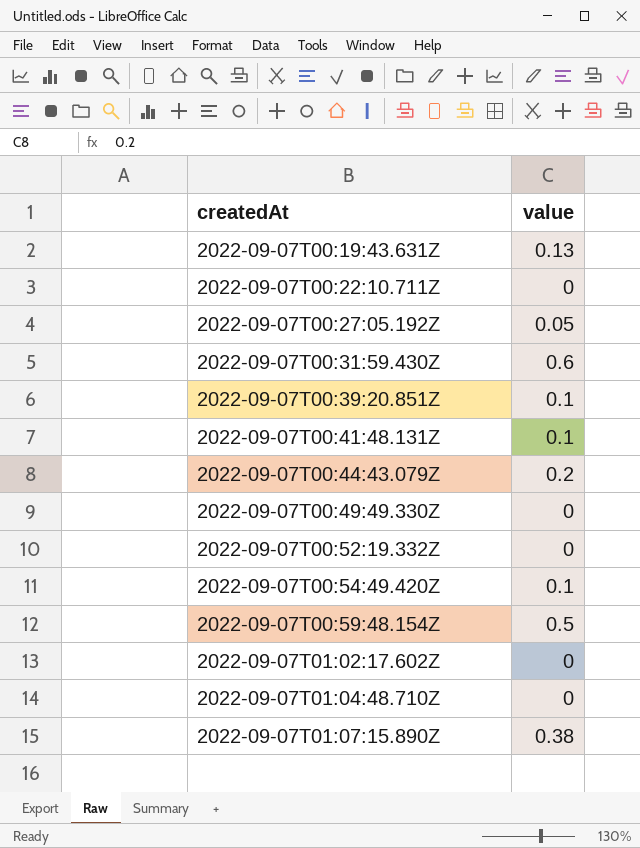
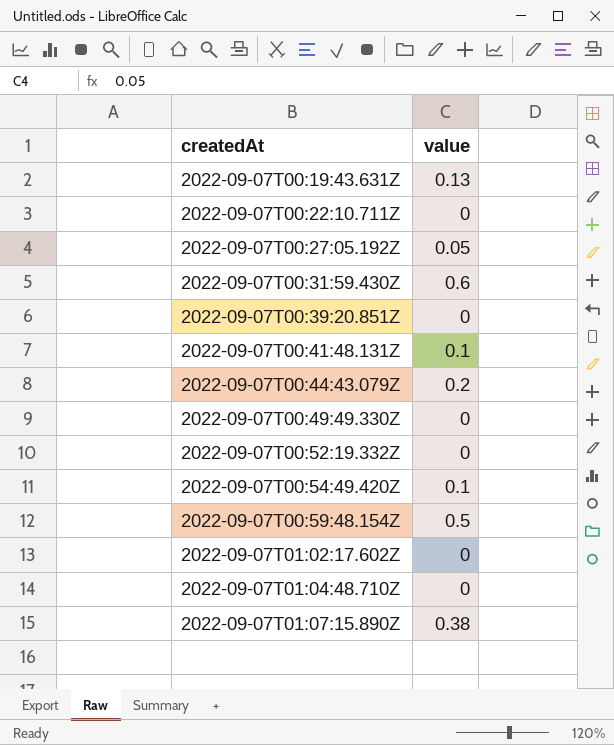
2022-09-07T00:39:20.851Z | value: 0.1 -> 0

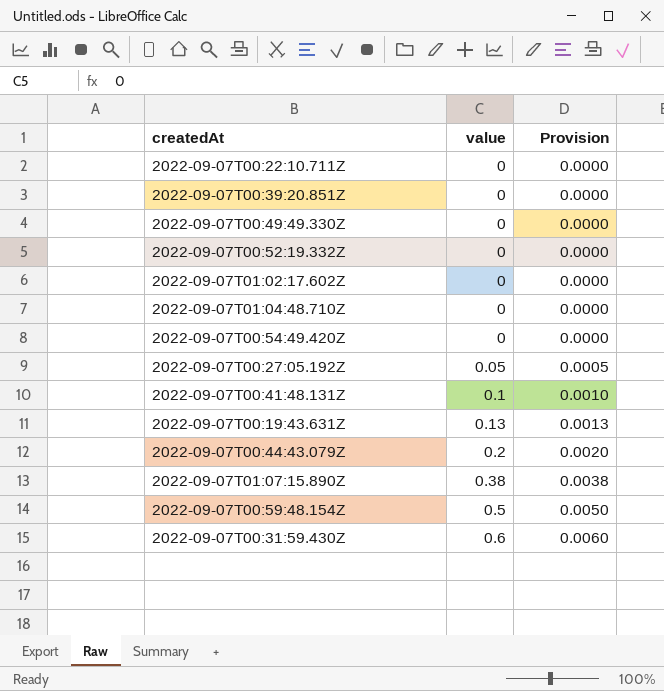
row order: createdAt ascending -> value ascending
column Provision | formula: none -> [value] * 0.01
2022-09-07T00:54:49.420Z | value: 0.1 -> 0

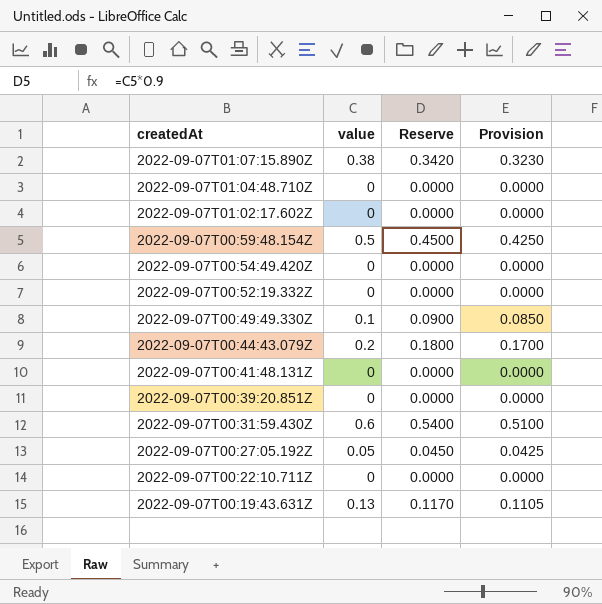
row order: value ascending -> createdAt descending
column Reserve | formula: none -> [value] * 0.9
column Provision | formula: [value] * 0.01 -> [value] * 0.85
2022-09-07T00:49:49.330Z | value: 0 -> 0.1
2022-09-07T00:41:48.131Z | value: 0.1 -> 0

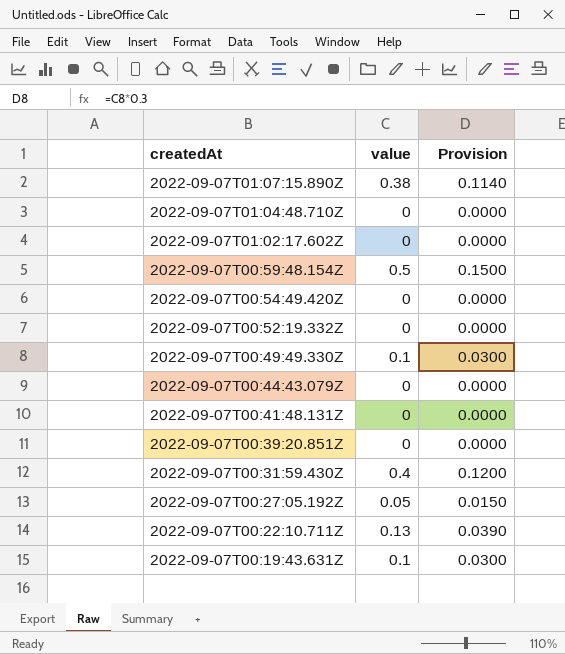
column Reserve | formula: [value] * 0.9 -> none
column Provision | formula: [value] * 0.85 -> [value] * 0.3
2022-09-07T00:44:43.079Z | value: 0.2 -> 0
2022-09-07T00:31:59.430Z | value: 0.6 -> 0.4
2022-09-07T00:22:10.711Z | value: 0 -> 0.13
2022-09-07T00:19:43.631Z | value: 0.13 -> 0.1

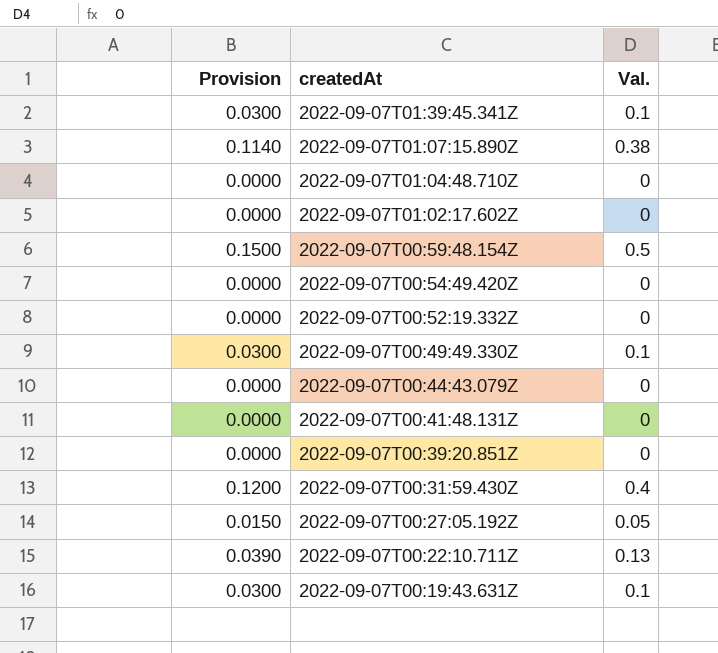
column Provision | position: 3 -> 1
column name: value -> Val.
row 2022-09-07T01:39:45.341Z: none -> 0.0300 | 0.1

